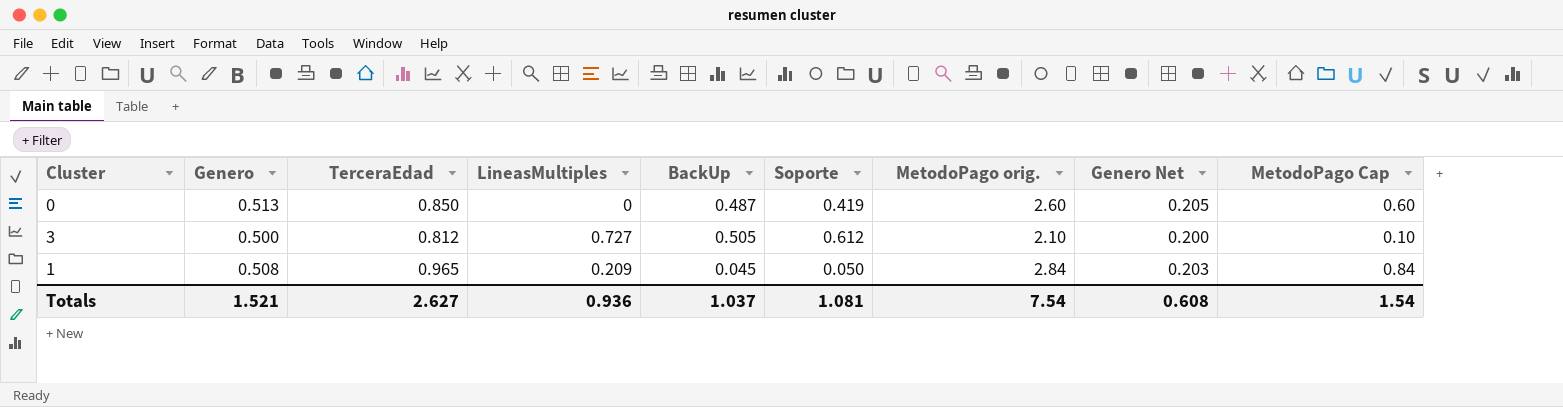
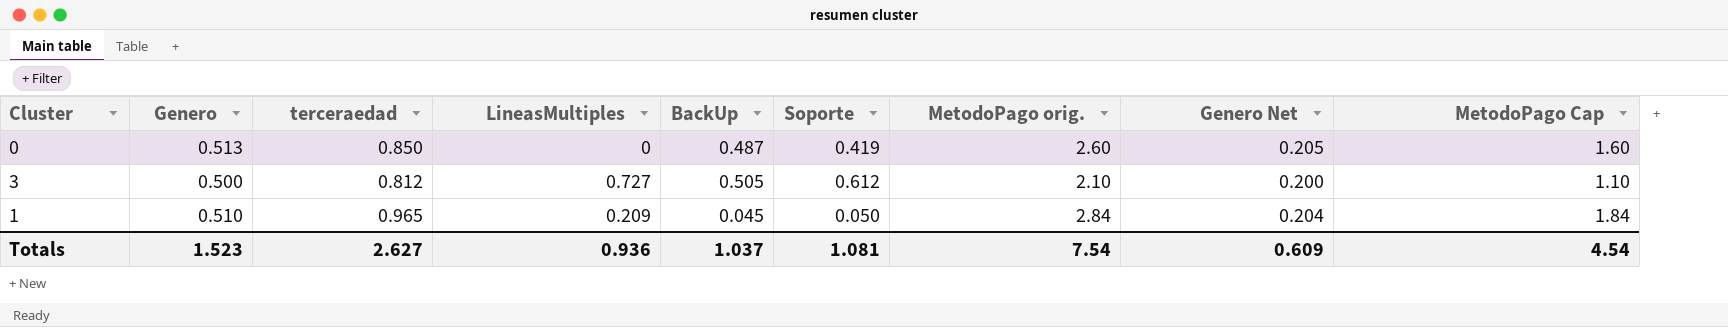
column name: TerceraEdad -> terceraedad
column MetodoPago Cap | formula: [MetodoPago orig.] - 2 -> [MetodoPago orig.] - 1
1 | Genero: 0.508 -> 0.510
1 | Genero Net: 0.203 -> 0.204
Totals | Genero: 1.521 -> 1.523
Totals | Genero Net: 0.608 -> 0.609
Totals | MetodoPago Cap: 1.54 -> 4.54

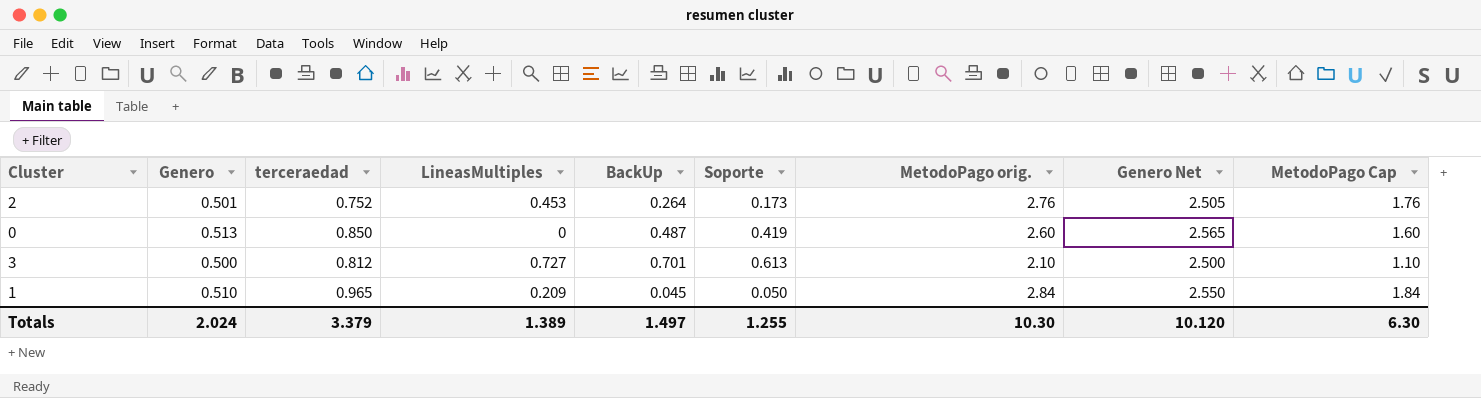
column Genero Net | formula: [Genero] * 0.4 -> [Genero] * 5
row 2: none -> 0.501 | 0.752 | 0.453 | 0.264 | 0.173 | 2.76 | 2.505 | 1.76
3 | BackUp: 0.505 -> 0.701
3 | Soporte: 0.612 -> 0.613
Totals | Genero: 1.523 -> 2.024
Totals | terceraedad: 2.627 -> 3.379
Totals | LineasMultiples: 0.936 -> 1.389
Totals | BackUp: 1.037 -> 1.497
Totals | Soporte: 1.081 -> 1.255
Totals | MetodoPago orig.: 7.54 -> 10.30
Totals | Genero Net: 0.609 -> 10.120
Totals | MetodoPago Cap: 4.54 -> 6.30

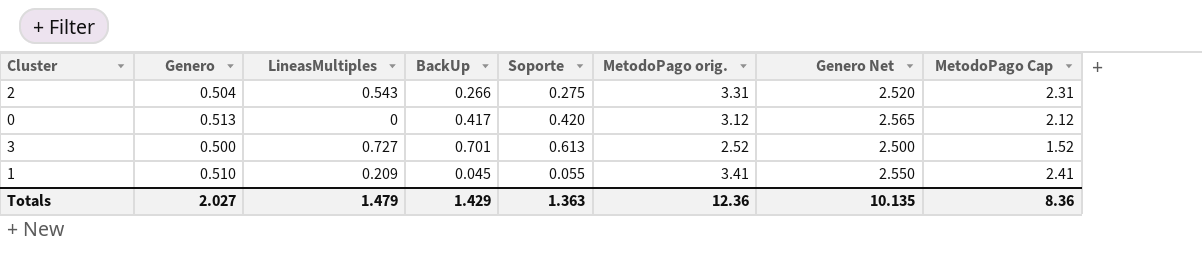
column terceraedad | position: 3 -> none
2 | Genero: 0.501 -> 0.504
2 | LineasMultiples: 0.453 -> 0.543
2 | BackUp: 0.264 -> 0.266
2 | Soporte: 0.173 -> 0.275
2 | MetodoPago orig.: 2.76 -> 3.31
2 | Genero Net: 2.505 -> 2.520
2 | MetodoPago Cap: 1.76 -> 2.31
0 | BackUp: 0.487 -> 0.417
0 | Soporte: 0.419 -> 0.420
0 | MetodoPago orig.: 2.60 -> 3.12
0 | MetodoPago Cap: 1.60 -> 2.12
3 | MetodoPago orig.: 2.10 -> 2.52
3 | MetodoPago Cap: 1.10 -> 1.52
1 | Soporte: 0.050 -> 0.055
1 | MetodoPago orig.: 2.84 -> 3.41
1 | MetodoPago Cap: 1.84 -> 2.41
Totals | Genero: 2.024 -> 2.027
Totals | LineasMultiples: 1.389 -> 1.479
Totals | BackUp: 1.497 -> 1.429
Totals | Soporte: 1.255 -> 1.363
Totals | MetodoPago orig.: 10.30 -> 12.36
Totals | Genero Net: 10.120 -> 10.135
Totals | MetodoPago Cap: 6.30 -> 8.36

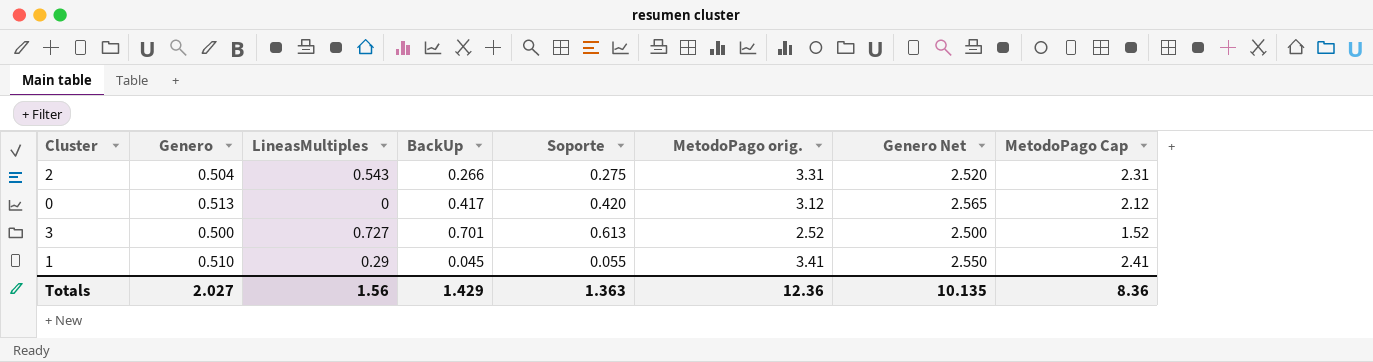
1 | LineasMultiples: 0.209 -> 0.29
Totals | LineasMultiples: 1.479 -> 1.56

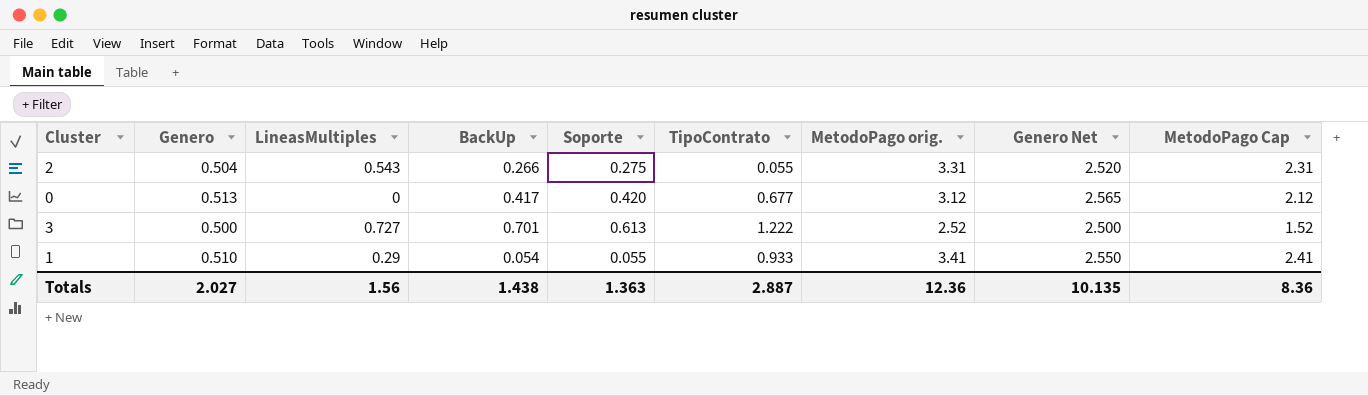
column TipoContrato | position: none -> 6
1 | BackUp: 0.045 -> 0.054
Totals | BackUp: 1.429 -> 1.438

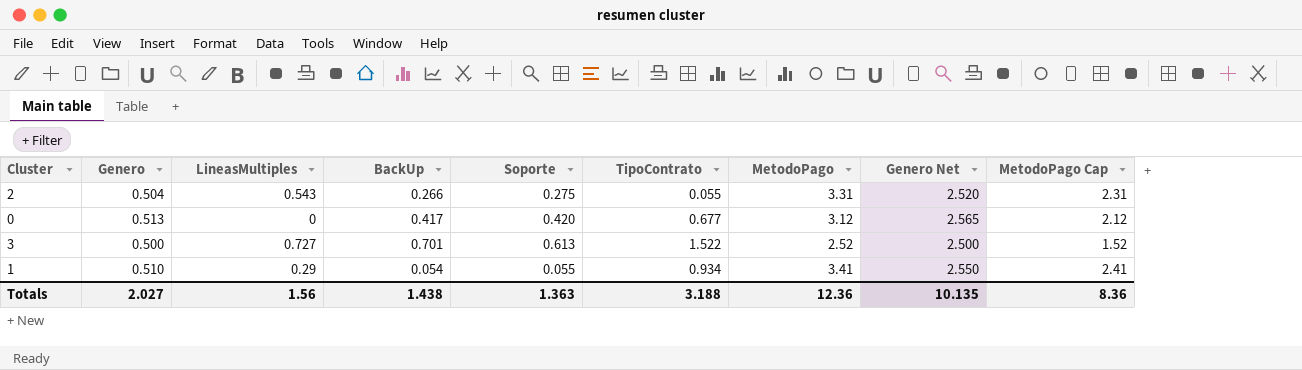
column name: MetodoPago orig. -> MetodoPago
3 | TipoContrato: 1.222 -> 1.522
1 | TipoContrato: 0.933 -> 0.934
Totals | TipoContrato: 2.887 -> 3.188

